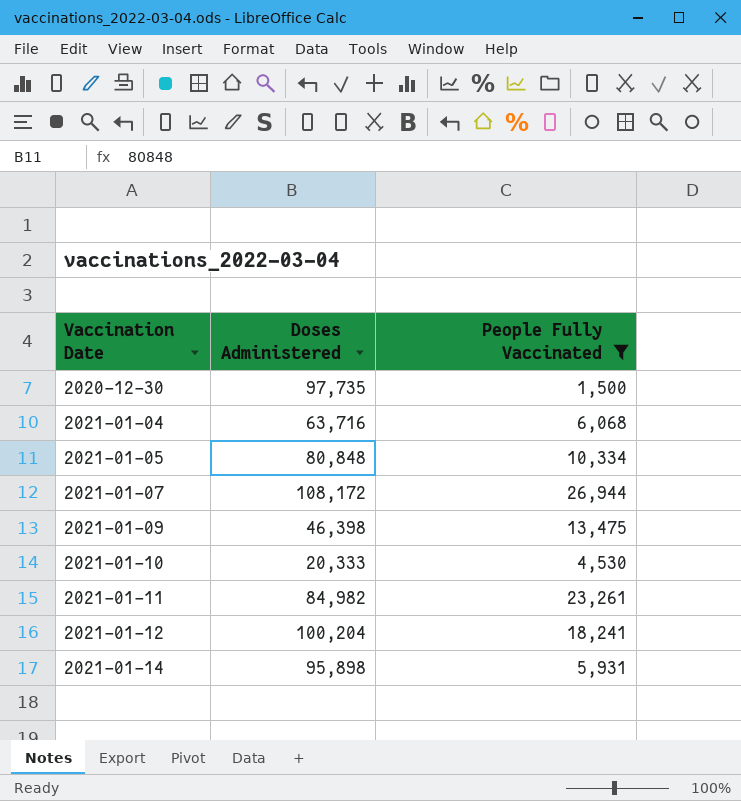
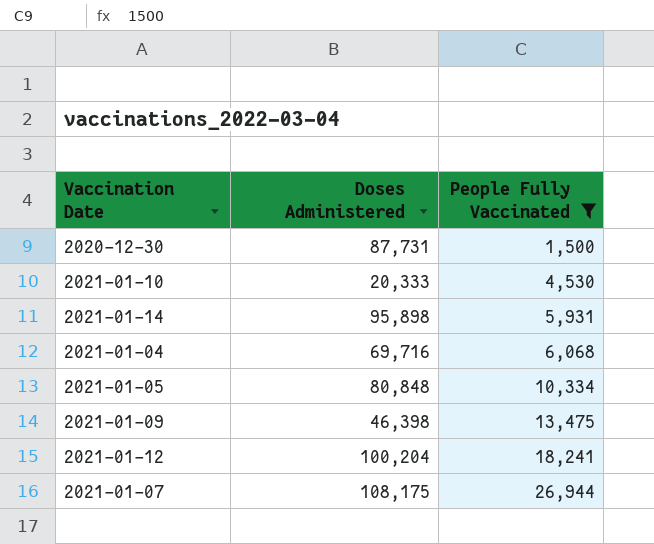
row order: Vaccination Date ascending -> People Fully Vaccinated ascending
row 2021-01-11: 84,982 | 23,261 -> none
2020-12-30 | Doses Administered: 97,735 -> 87,731
2021-01-04 | Doses Administered: 63,716 -> 69,716
2021-01-07 | Doses Administered: 108,172 -> 108,175

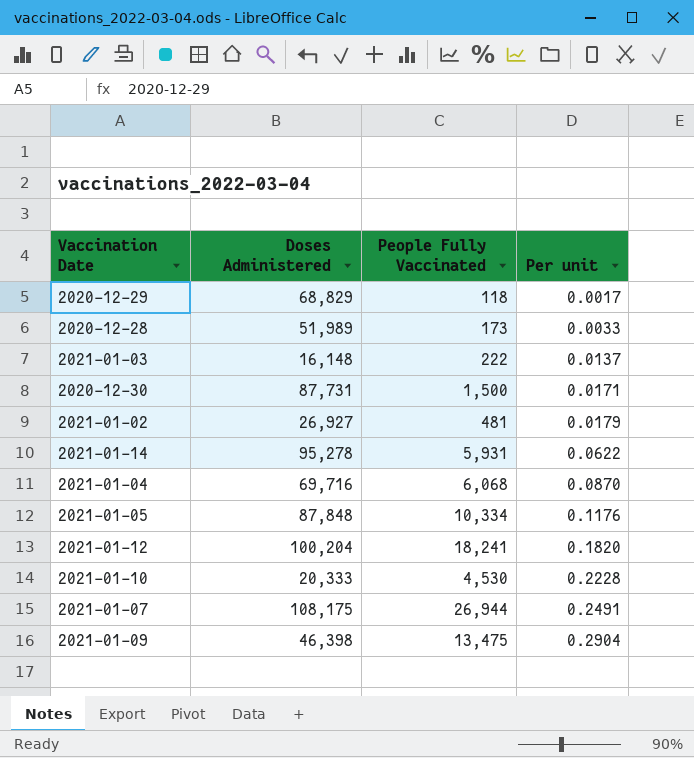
filter: People Fully Vaccinated >= 1,500 -> none
row order: People Fully Vaccinated ascending -> Per unit ascending
column Per unit | formula: none -> [People Fully Vaccinated] / [Doses Administered]
2021-01-14 | Doses Administered: 95,898 -> 95,278
2021-01-05 | Doses Administered: 80,848 -> 87,848

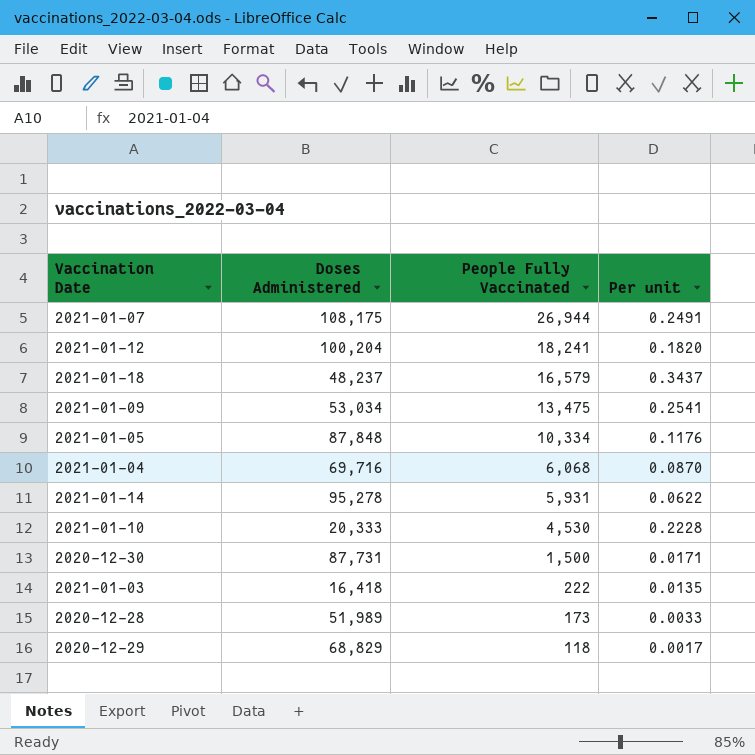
row order: Per unit ascending -> People Fully Vaccinated descending
row 2021-01-02: 26,927 | 481 | 0.0179 -> none
row 2021-01-18: none -> 48,237 | 16,579 | 0.3437
2021-01-09 | Doses Administered: 46,398 -> 53,034
2021-01-09 | Per unit: 0.2904 -> 0.2541
2021-01-03 | Doses Administered: 16,148 -> 16,418
2021-01-03 | Per unit: 0.0137 -> 0.0135

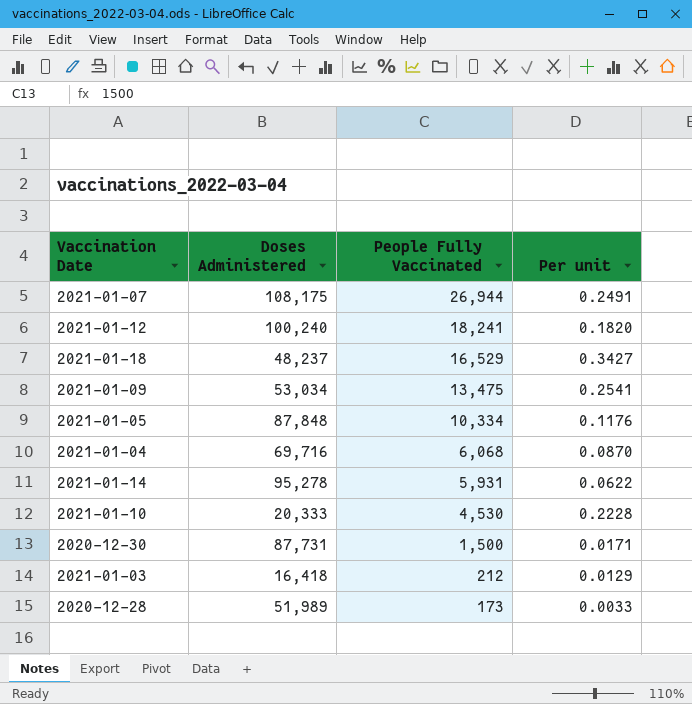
row 2020-12-29: 68,829 | 118 | 0.0017 -> none
2021-01-12 | Doses Administered: 100,204 -> 100,240
2021-01-18 | People Fully Vaccinated: 16,579 -> 16,529
2021-01-18 | Per unit: 0.3437 -> 0.3427
2021-01-03 | People Fully Vaccinated: 222 -> 212
2021-01-03 | Per unit: 0.0135 -> 0.0129

